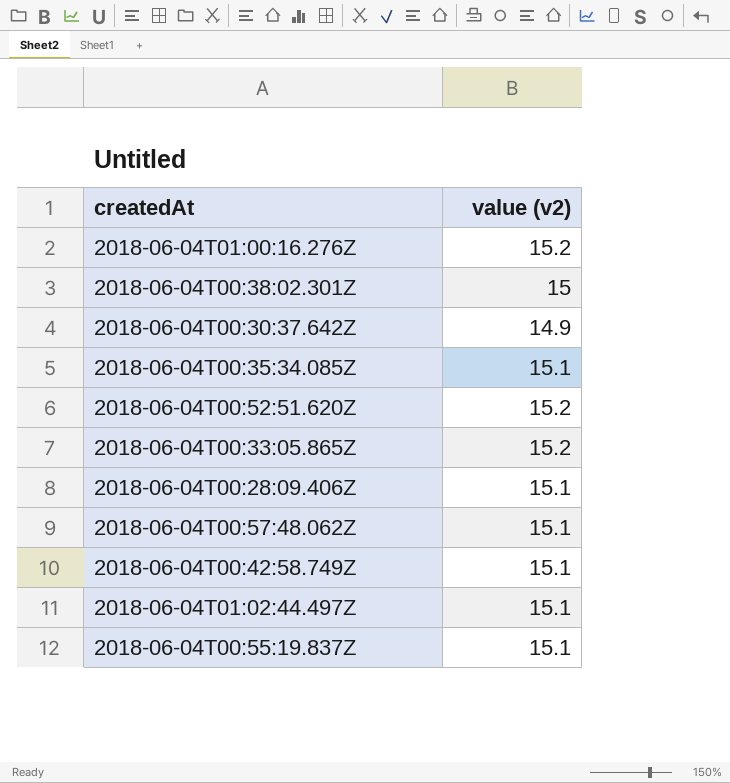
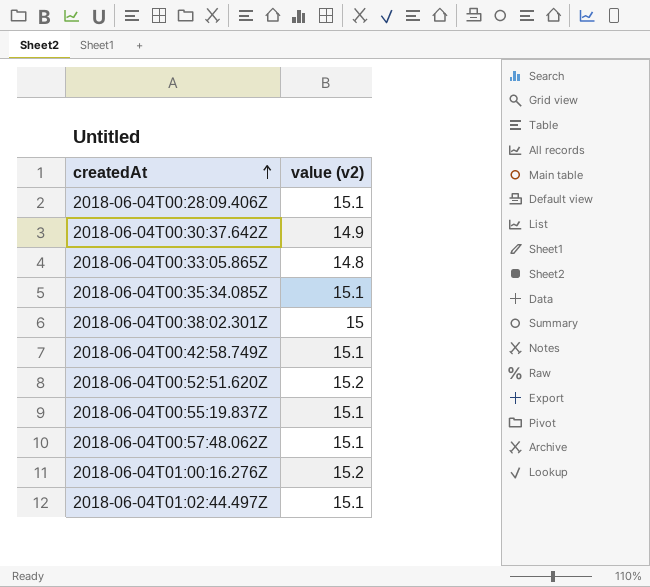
row order: none -> createdAt ascending
2018-06-04T00:33:05.865Z | value (v2): 15.2 -> 14.8

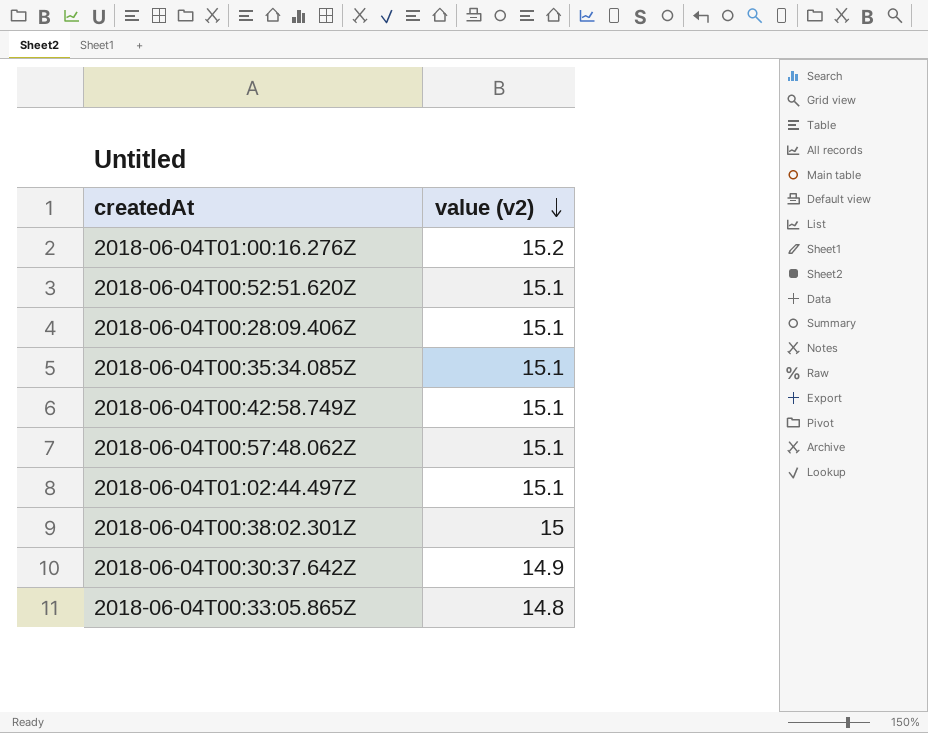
row order: createdAt ascending -> value (v2) descending
row 2018-06-04T00:55:19.837Z: 15.1 -> none
2018-06-04T00:52:51.620Z | value (v2): 15.2 -> 15.1

